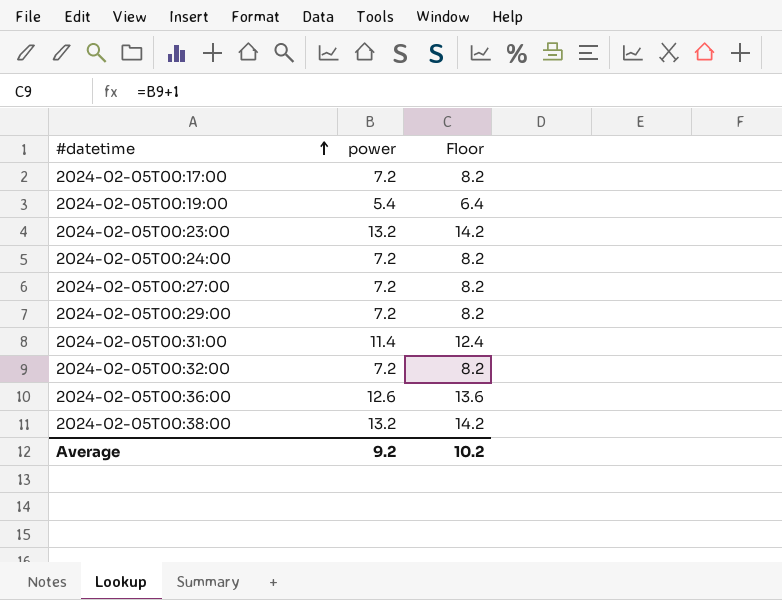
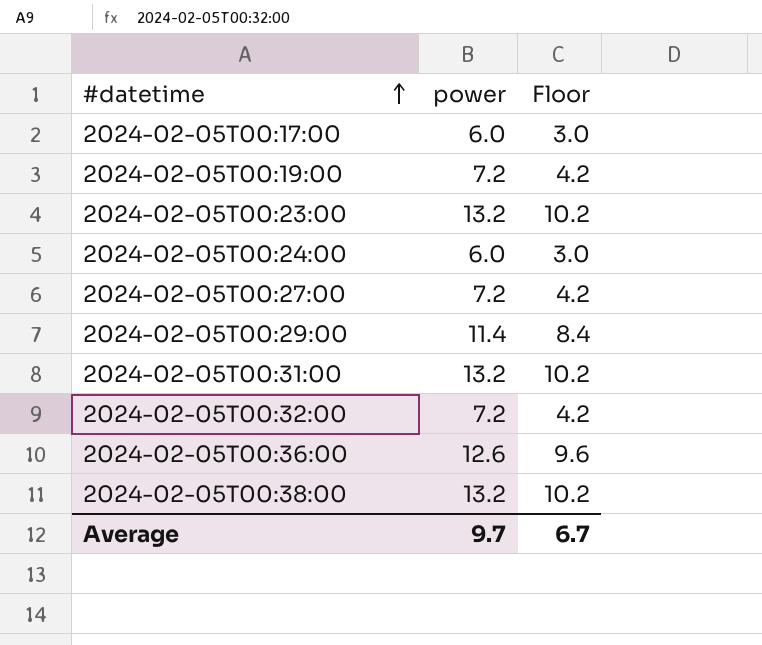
column Floor | formula: [power] + 1 -> [power] - 3
2024-02-05T00:17:00 | power: 7.2 -> 6.0
2024-02-05T00:19:00 | power: 5.4 -> 7.2
2024-02-05T00:24:00 | power: 7.2 -> 6.0
2024-02-05T00:29:00 | power: 7.2 -> 11.4
2024-02-05T00:31:00 | power: 11.4 -> 13.2
Average | power: 9.2 -> 9.7
Average | Floor: 10.2 -> 6.7

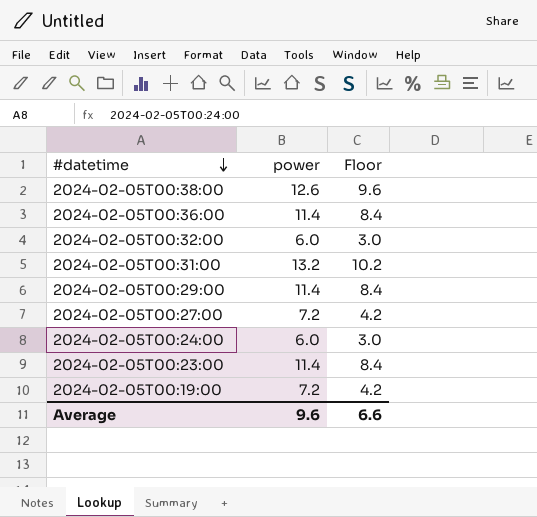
row order: #datetime ascending -> #datetime descending
row 2024-02-05T00:17:00: 6.0 | 3.0 -> none
2024-02-05T00:38:00 | power: 13.2 -> 12.6
2024-02-05T00:38:00 | Floor: 10.2 -> 9.6
2024-02-05T00:36:00 | power: 12.6 -> 11.4
2024-02-05T00:36:00 | Floor: 9.6 -> 8.4
2024-02-05T00:32:00 | power: 7.2 -> 6.0
2024-02-05T00:32:00 | Floor: 4.2 -> 3.0
2024-02-05T00:23:00 | power: 13.2 -> 11.4
2024-02-05T00:23:00 | Floor: 10.2 -> 8.4
Average | power: 9.7 -> 9.6
Average | Floor: 6.7 -> 6.6

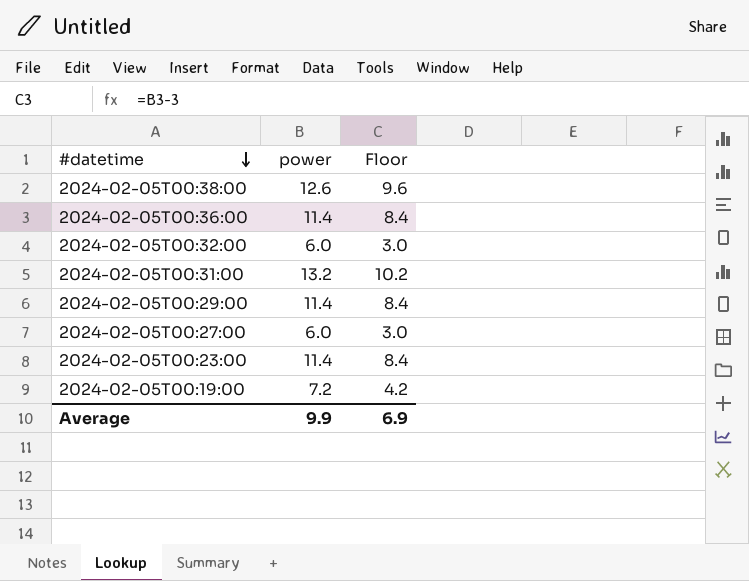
row 2024-02-05T00:24:00: 6.0 | 3.0 -> none
2024-02-05T00:27:00 | power: 7.2 -> 6.0
2024-02-05T00:27:00 | Floor: 4.2 -> 3.0
Average | power: 9.6 -> 9.9
Average | Floor: 6.6 -> 6.9

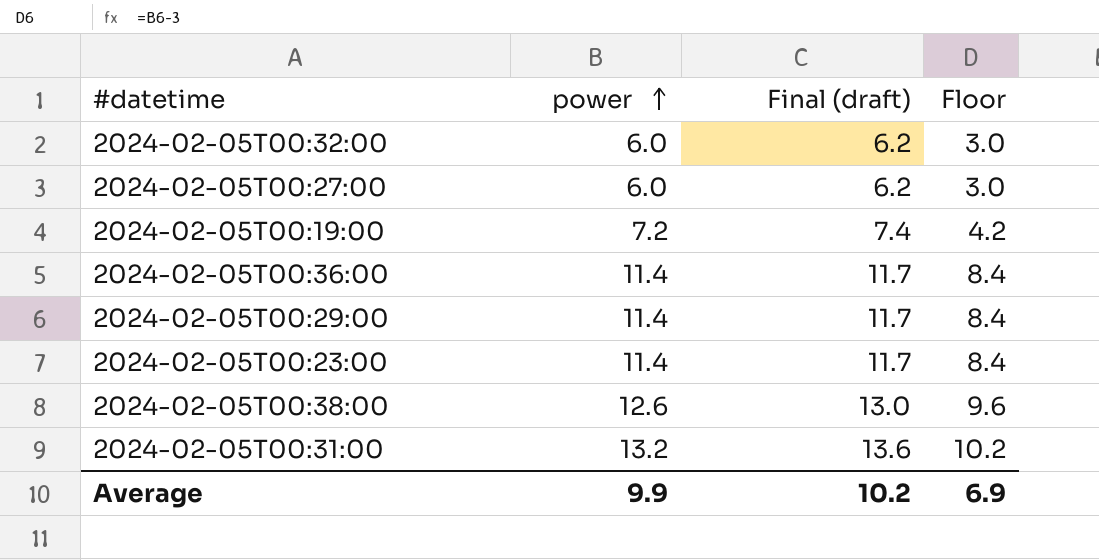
row order: #datetime descending -> power ascending
column Final (draft) | formula: none -> [power] * 1.03

